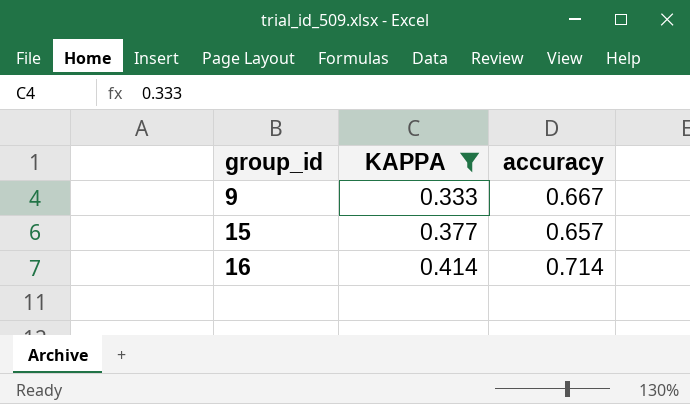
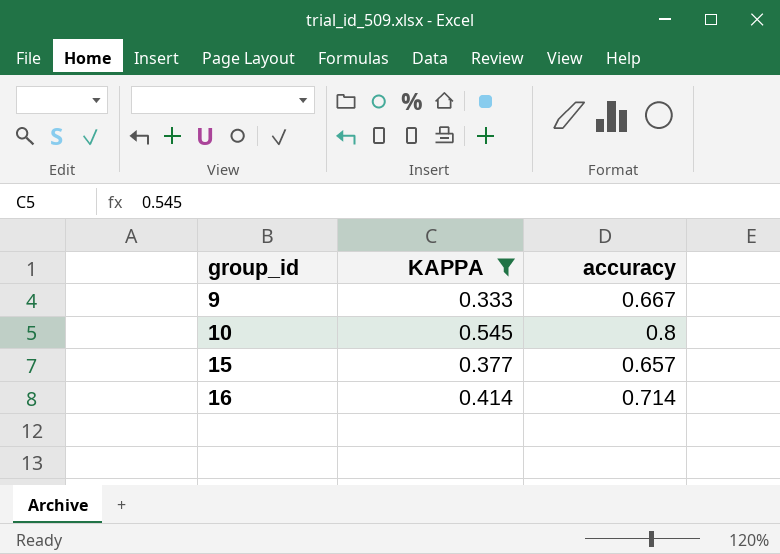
row 10: none -> 0.545 | 0.8

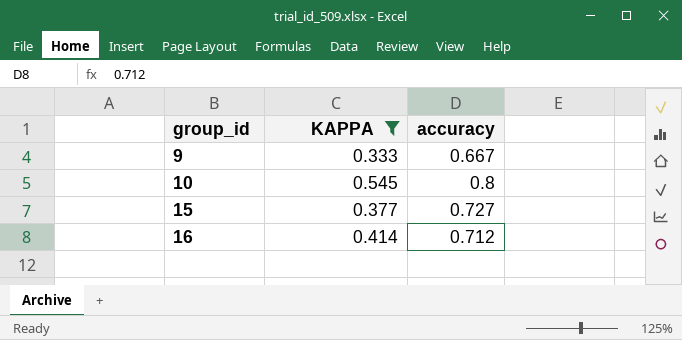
15 | accuracy: 0.657 -> 0.727
16 | accuracy: 0.714 -> 0.712

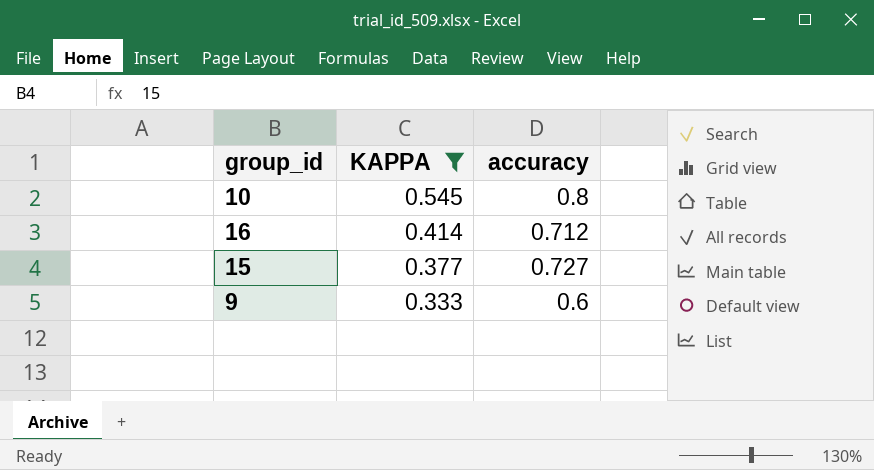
row order: group_id ascending -> KAPPA descending
9 | accuracy: 0.667 -> 0.6

